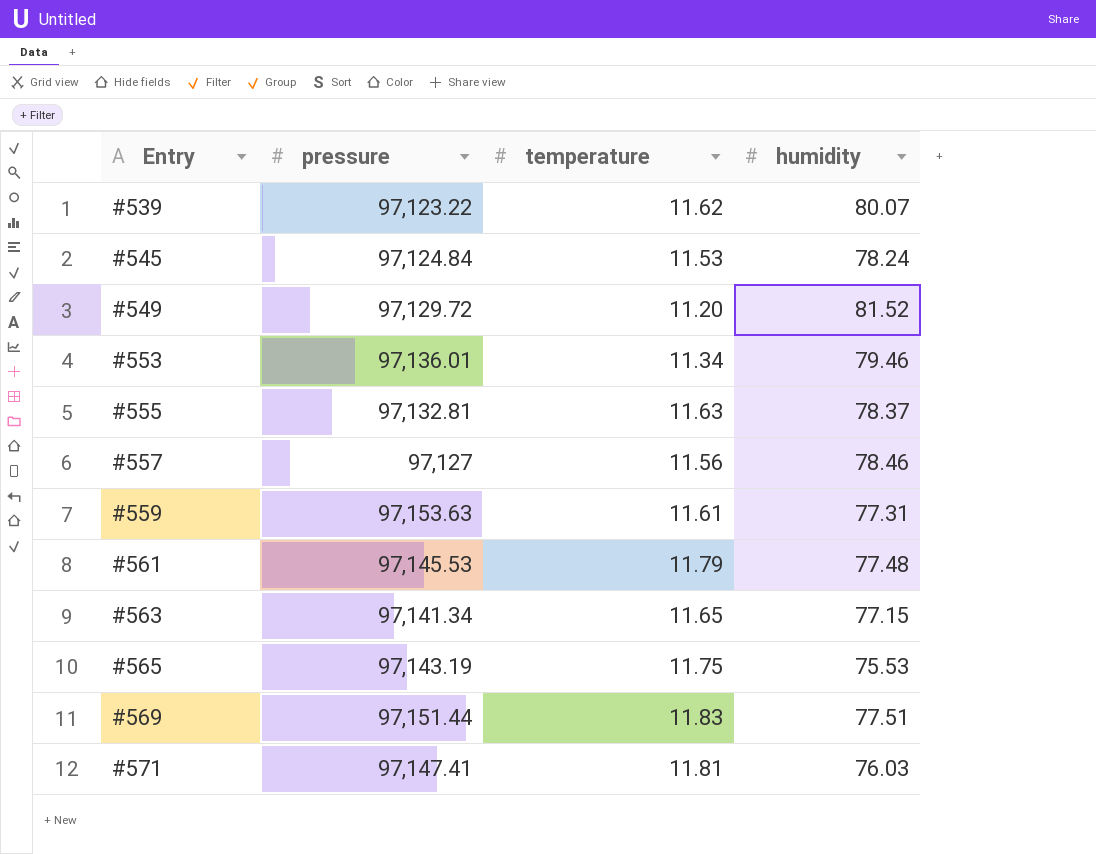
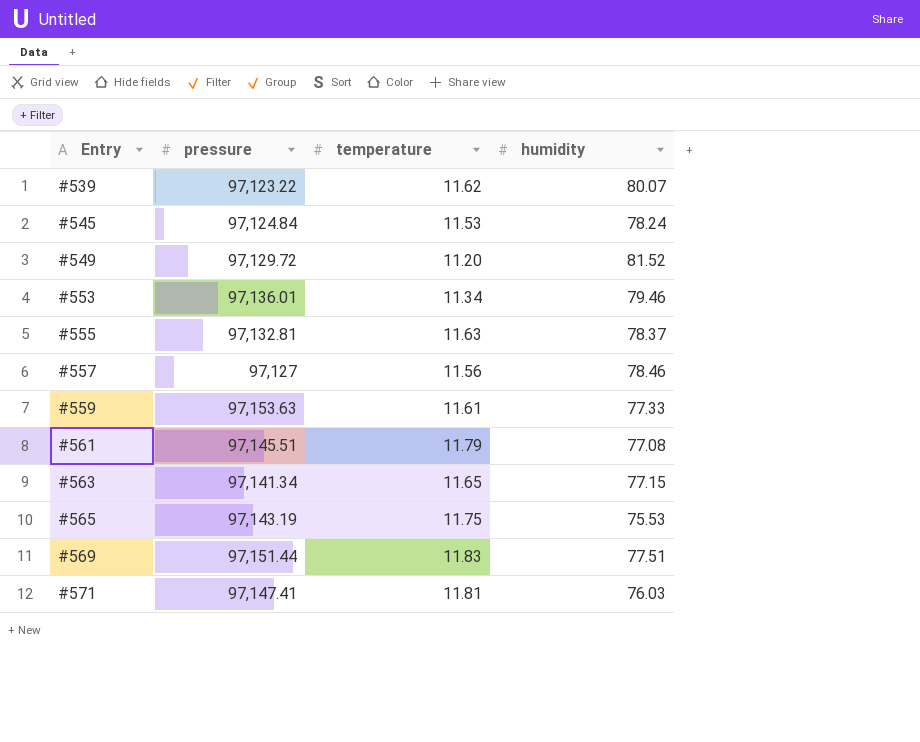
#559 | humidity: 77.31 -> 77.33
#561 | pressure: 97,145.53 -> 97,145.51
#561 | humidity: 77.48 -> 77.08

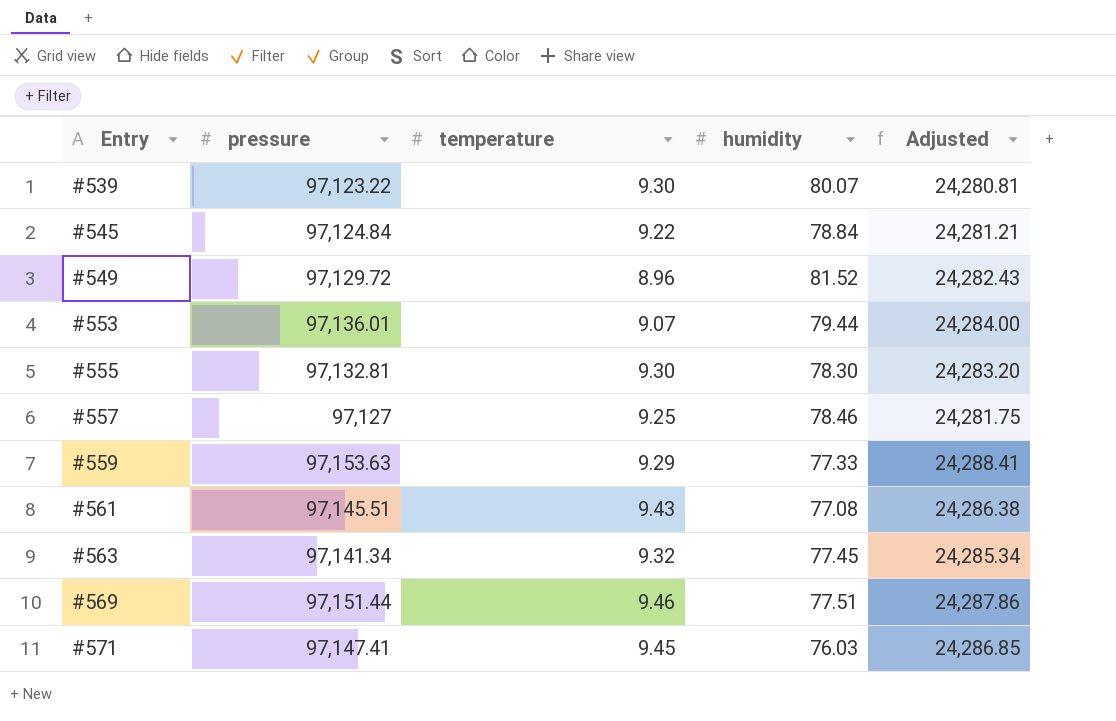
column Adjusted | formula: none -> [pressure] * 0.25
row #565: 97,143.19 | 11.75 | 75.53 -> none
#539 | temperature: 11.62 -> 9.30
#545 | temperature: 11.53 -> 9.22
#545 | humidity: 78.24 -> 78.84
#549 | temperature: 11.20 -> 8.96
#553 | temperature: 11.34 -> 9.07
#553 | humidity: 79.46 -> 79.44
#555 | temperature: 11.63 -> 9.30
#555 | humidity: 78.37 -> 78.30
#557 | temperature: 11.56 -> 9.25
#559 | temperature: 11.61 -> 9.29
#561 | temperature: 11.79 -> 9.43
#563 | temperature: 11.65 -> 9.32
#563 | humidity: 77.15 -> 77.45
#569 | temperature: 11.83 -> 9.46
#571 | temperature: 11.81 -> 9.45

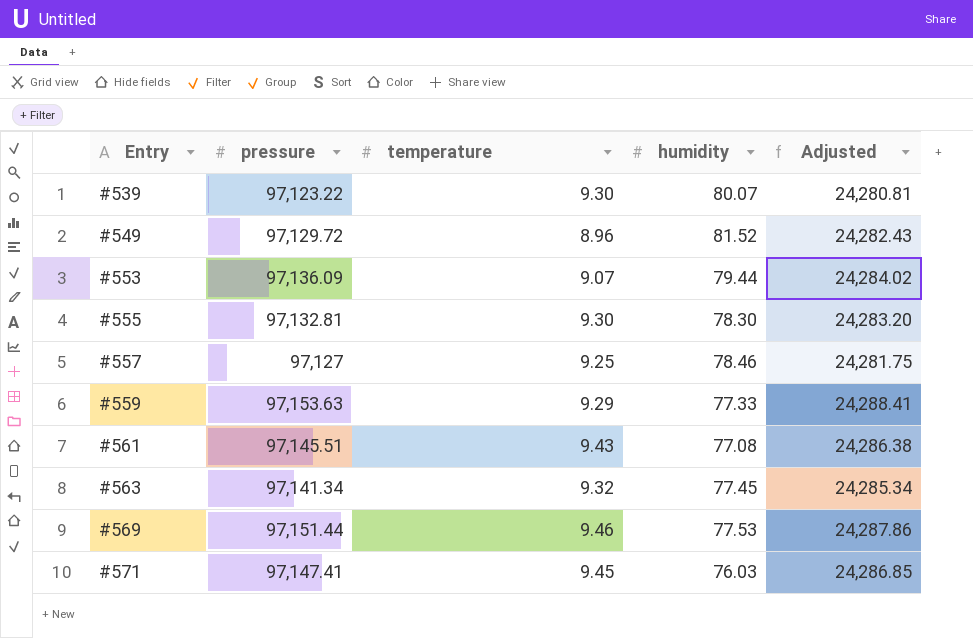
row #545: 97,124.84 | 9.22 | 78.84 | 24,281.21 -> none
#553 | pressure: 97,136.01 -> 97,136.09
#553 | Adjusted: 24,284.00 -> 24,284.02
#569 | humidity: 77.51 -> 77.53

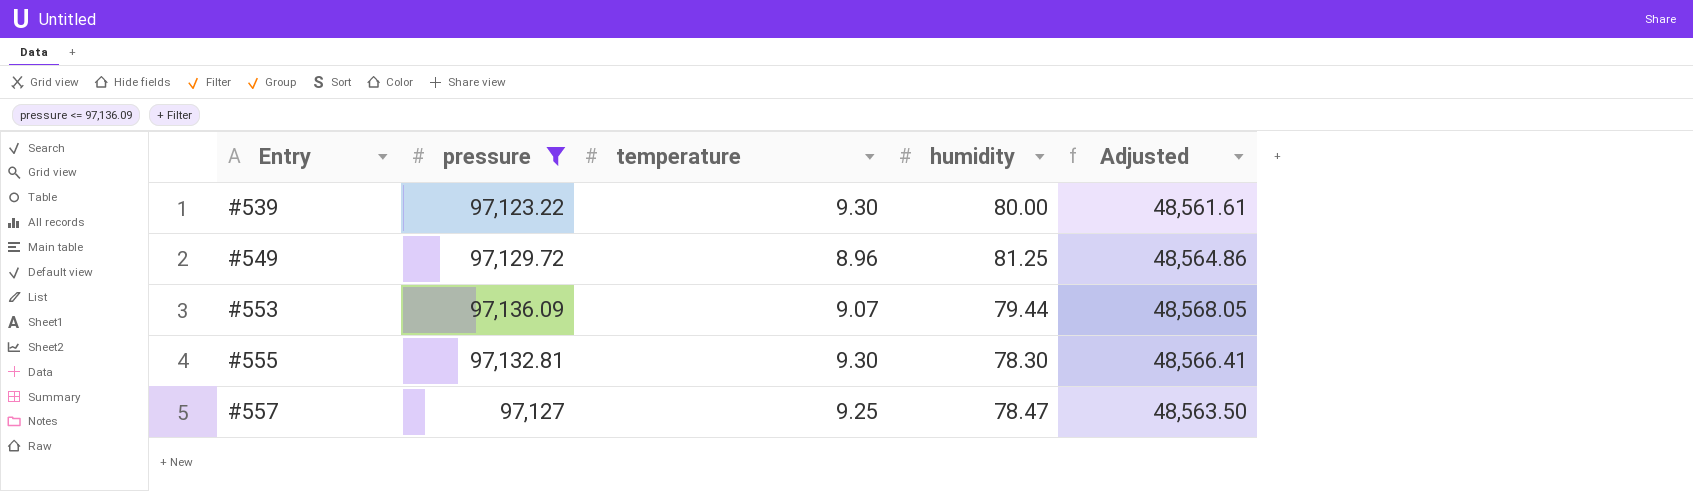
filter: none -> pressure <= 97,136.09
column Adjusted | formula: [pressure] * 0.25 -> [pressure] * 0.5
#539 | humidity: 80.07 -> 80.00
#549 | humidity: 81.52 -> 81.25
#557 | humidity: 78.46 -> 78.47

